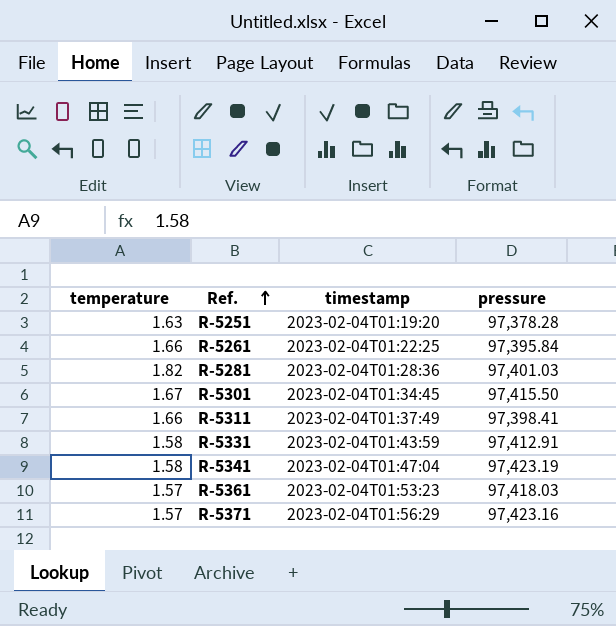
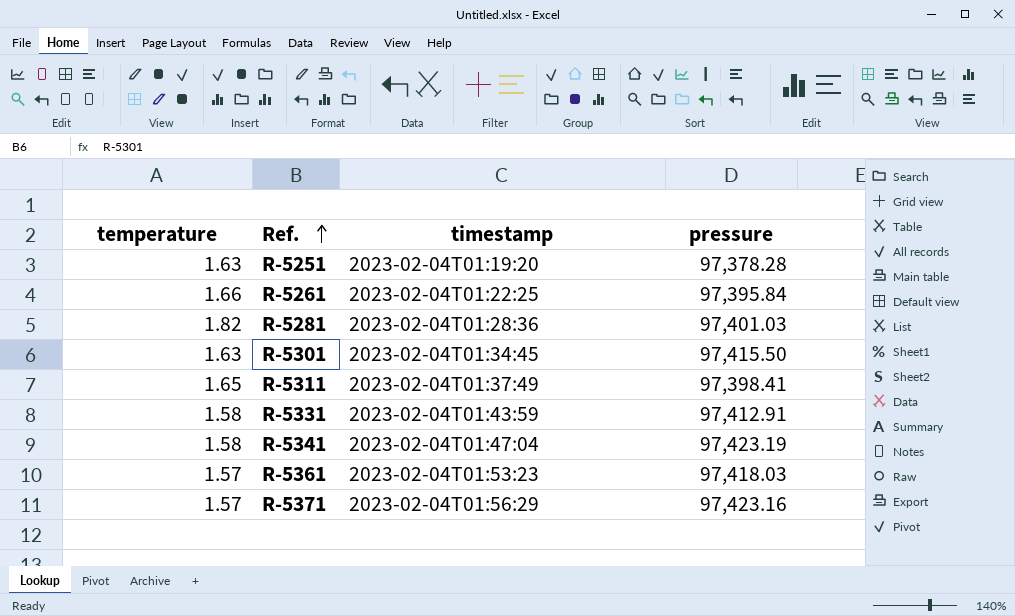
R-5301 | temperature: 1.67 -> 1.63
R-5311 | temperature: 1.66 -> 1.65

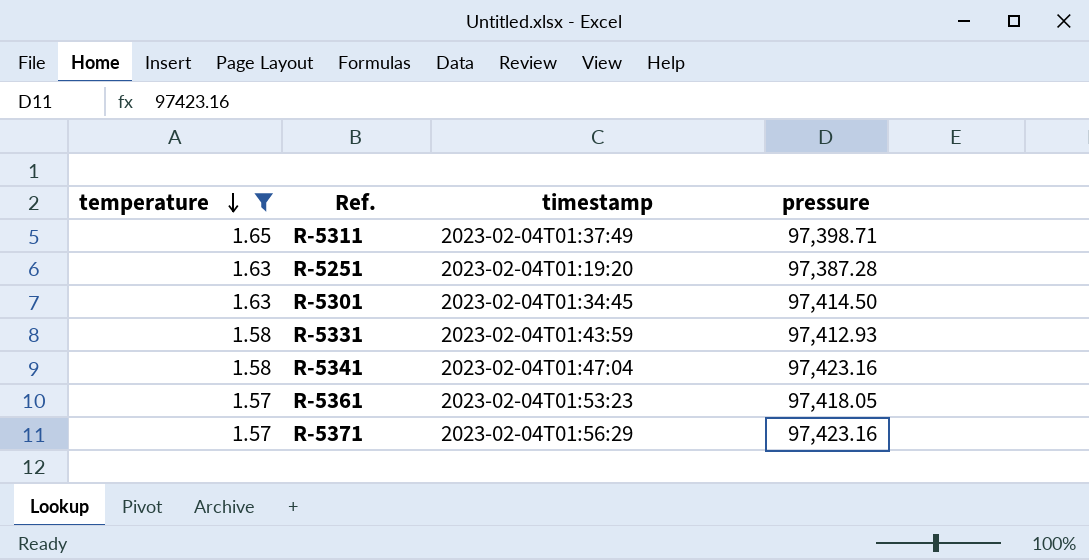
filter: none -> temperature <= 1.65
row order: Ref. ascending -> temperature descending
R-5311 | pressure: 97,398.41 -> 97,398.71
R-5251 | pressure: 97,378.28 -> 97,387.28
R-5301 | pressure: 97,415.50 -> 97,414.50
R-5331 | pressure: 97,412.91 -> 97,412.93
R-5341 | pressure: 97,423.19 -> 97,423.16
R-5361 | pressure: 97,418.03 -> 97,418.05

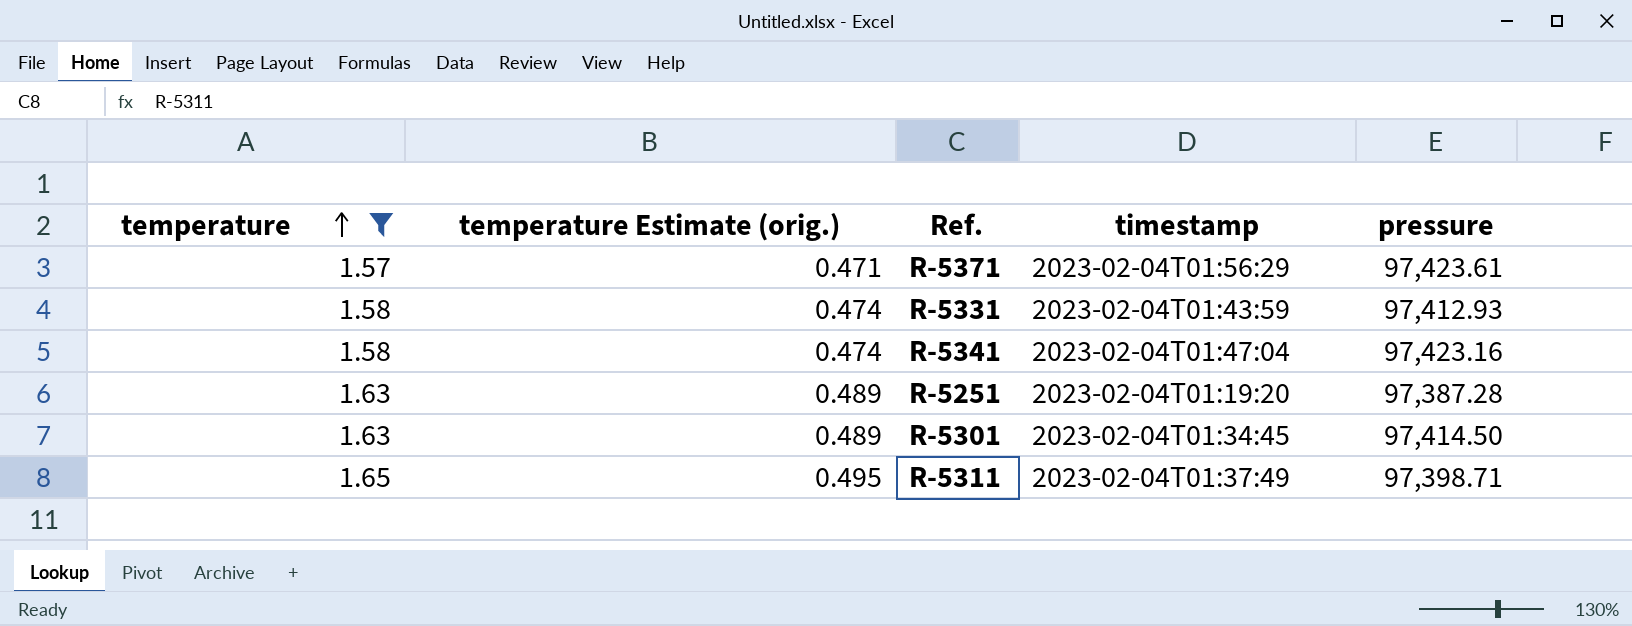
row order: temperature descending -> temperature ascending
column temperature Estimate (orig.) | formula: none -> [temperature] * 0.3
row R-5361: 1.57 | 2023-02-04T01:53:23 | 97,418.05 -> none
R-5371 | pressure: 97,423.16 -> 97,423.61

